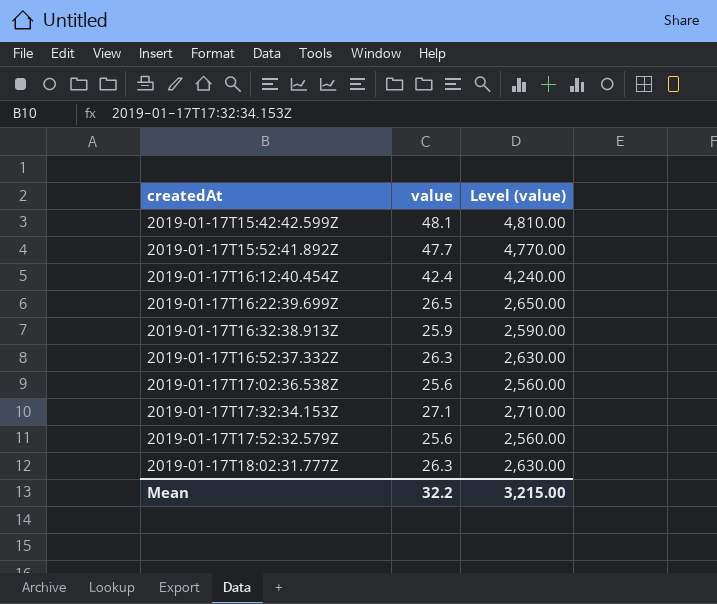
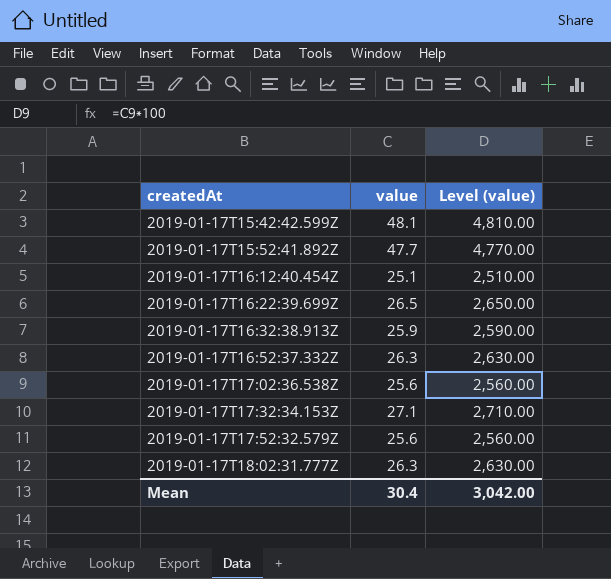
2019-01-17T16:12:40.454Z | value: 42.4 -> 25.1
2019-01-17T16:12:40.454Z | Level (value): 4,240.00 -> 2,510.00
Mean | value: 32.2 -> 30.4
Mean | Level (value): 3,215.00 -> 3,042.00

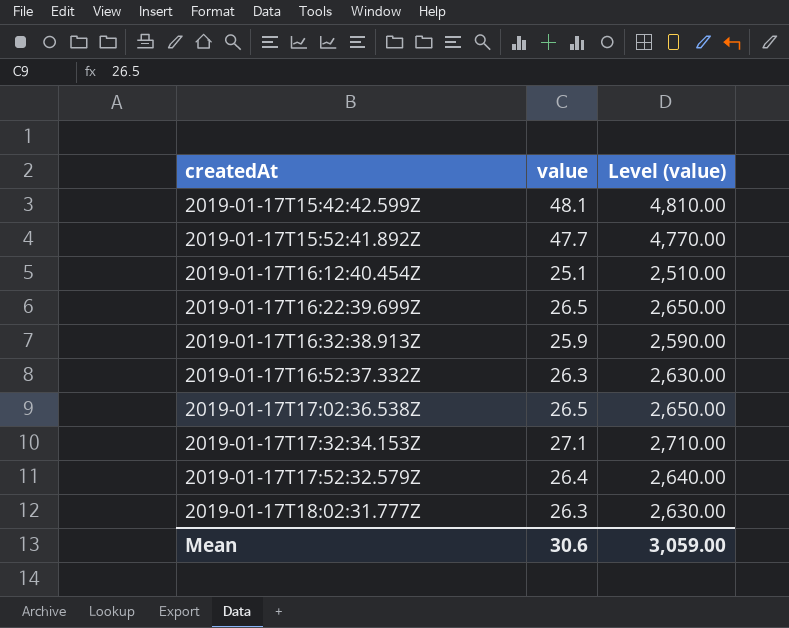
2019-01-17T17:02:36.538Z | value: 25.6 -> 26.5
2019-01-17T17:02:36.538Z | Level (value): 2,560.00 -> 2,650.00
2019-01-17T17:52:32.579Z | value: 25.6 -> 26.4
2019-01-17T17:52:32.579Z | Level (value): 2,560.00 -> 2,640.00
Mean | value: 30.4 -> 30.6
Mean | Level (value): 3,042.00 -> 3,059.00

